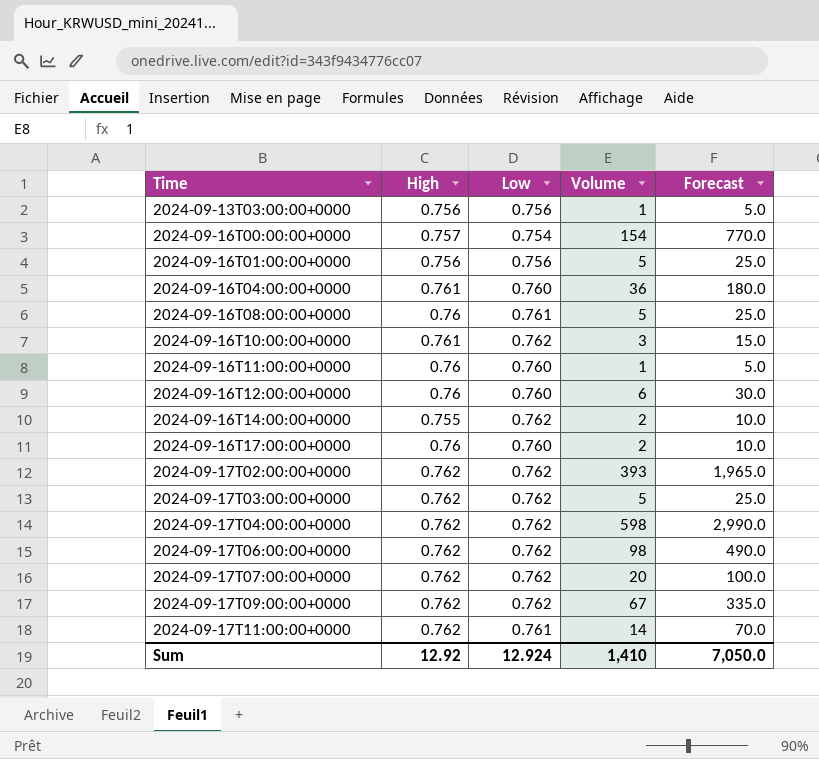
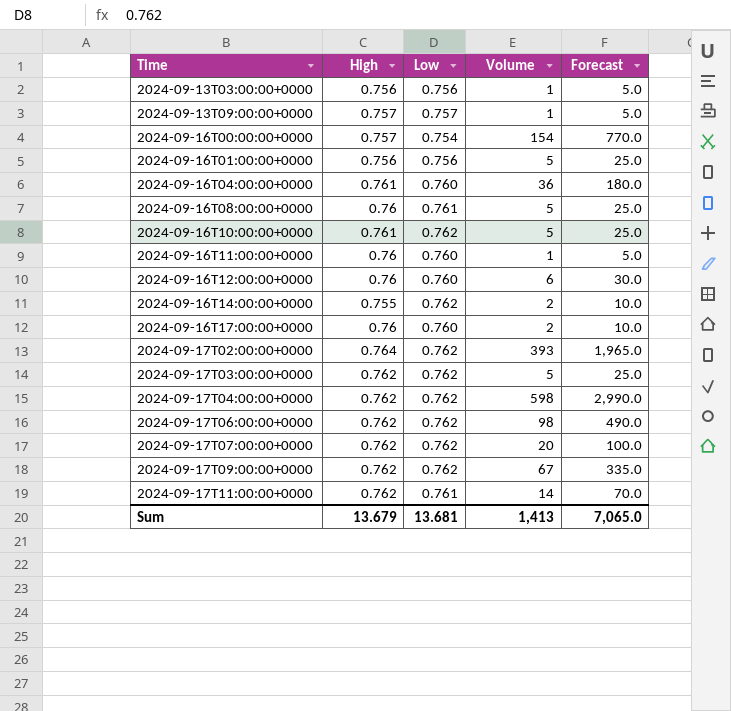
row 2024-09-13T09:00:00+0000: none -> 0.757 | 0.757 | 1 | 5.0
2024-09-16T10:00:00+0000 | Volume: 3 -> 5
2024-09-16T10:00:00+0000 | Forecast: 15.0 -> 25.0
2024-09-17T02:00:00+0000 | High: 0.762 -> 0.764
Sum | High: 12.92 -> 13.679
Sum | Low: 12.924 -> 13.681
Sum | Volume: 1,410 -> 1,413
Sum | Forecast: 7,050.0 -> 7,065.0

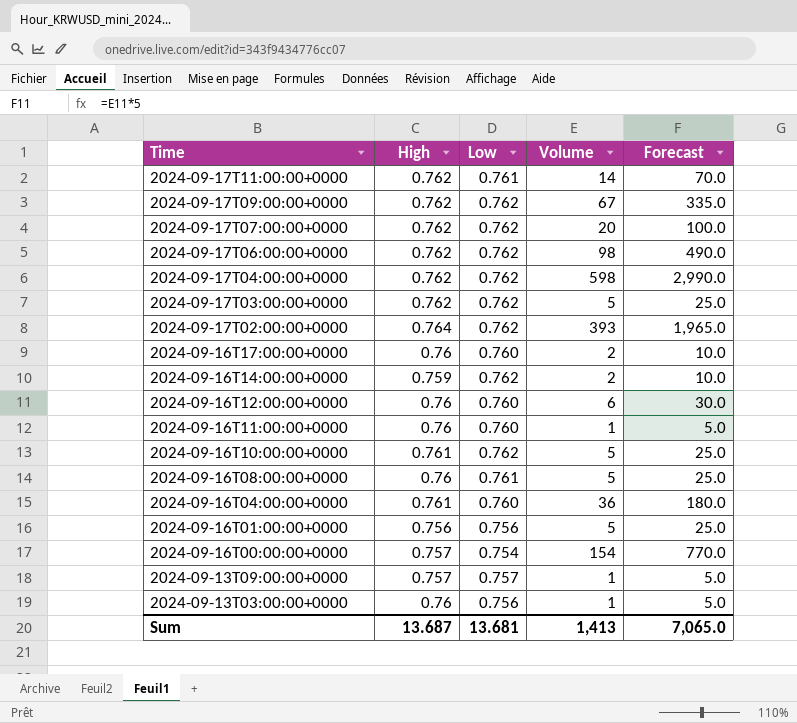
row order: Time ascending -> Time descending
2024-09-16T14:00:00+0000 | High: 0.755 -> 0.759
2024-09-13T03:00:00+0000 | High: 0.756 -> 0.76
Sum | High: 13.679 -> 13.687

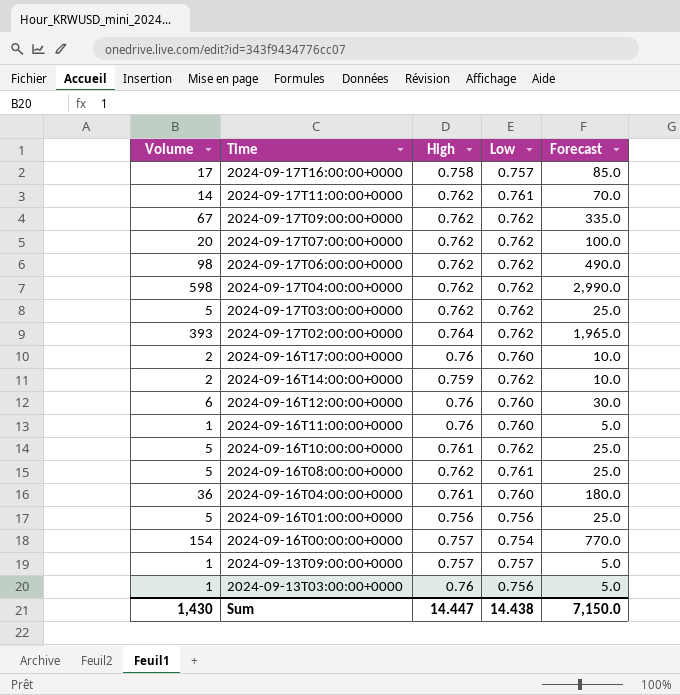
column Volume | position: 4 -> 1
row 2024-09-17T16:00:00+0000: none -> 17 | 0.758 | 0.757 | 85.0
2024-09-16T08:00:00+0000 | High: 0.76 -> 0.762
Sum | Volume: 1,413 -> 1,430
Sum | High: 13.687 -> 14.447
Sum | Low: 13.681 -> 14.438
Sum | Forecast: 7,065.0 -> 7,150.0

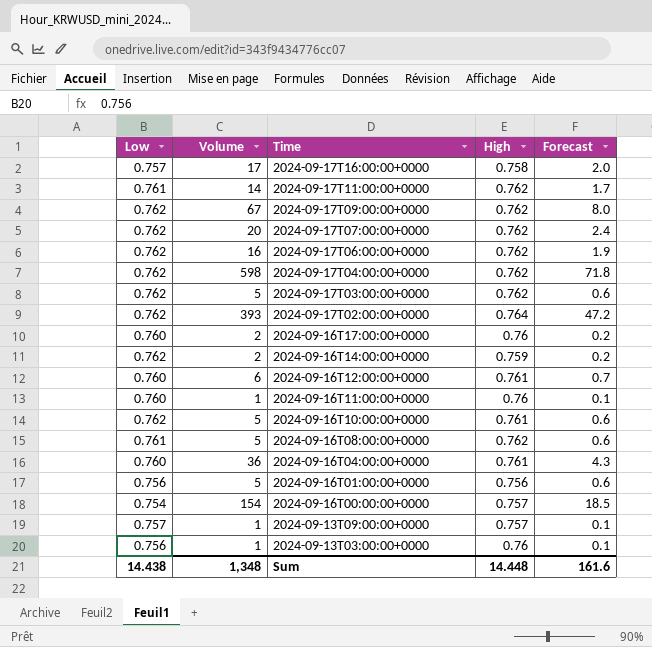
column Low | position: 4 -> 1
column Forecast | formula: [Volume] * 5 -> [Volume] * 0.12
2024-09-17T06:00:00+0000 | Volume: 98 -> 16
2024-09-16T12:00:00+0000 | High: 0.76 -> 0.761
Sum | Volume: 1,430 -> 1,348
Sum | High: 14.447 -> 14.448
Sum | Forecast: 7,150.0 -> 161.6

